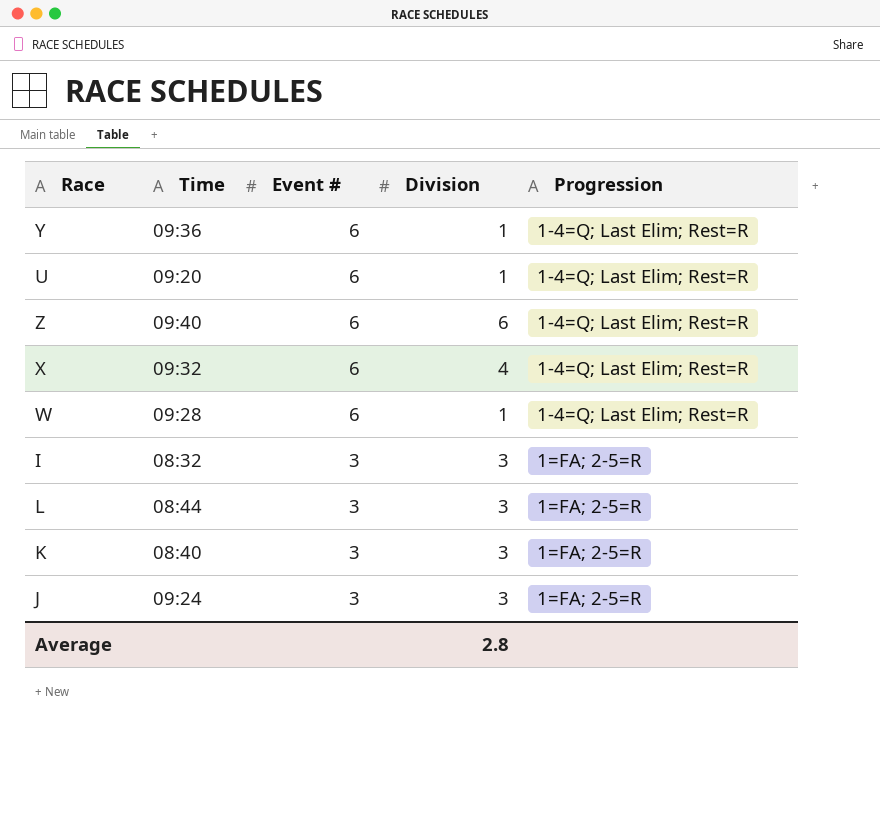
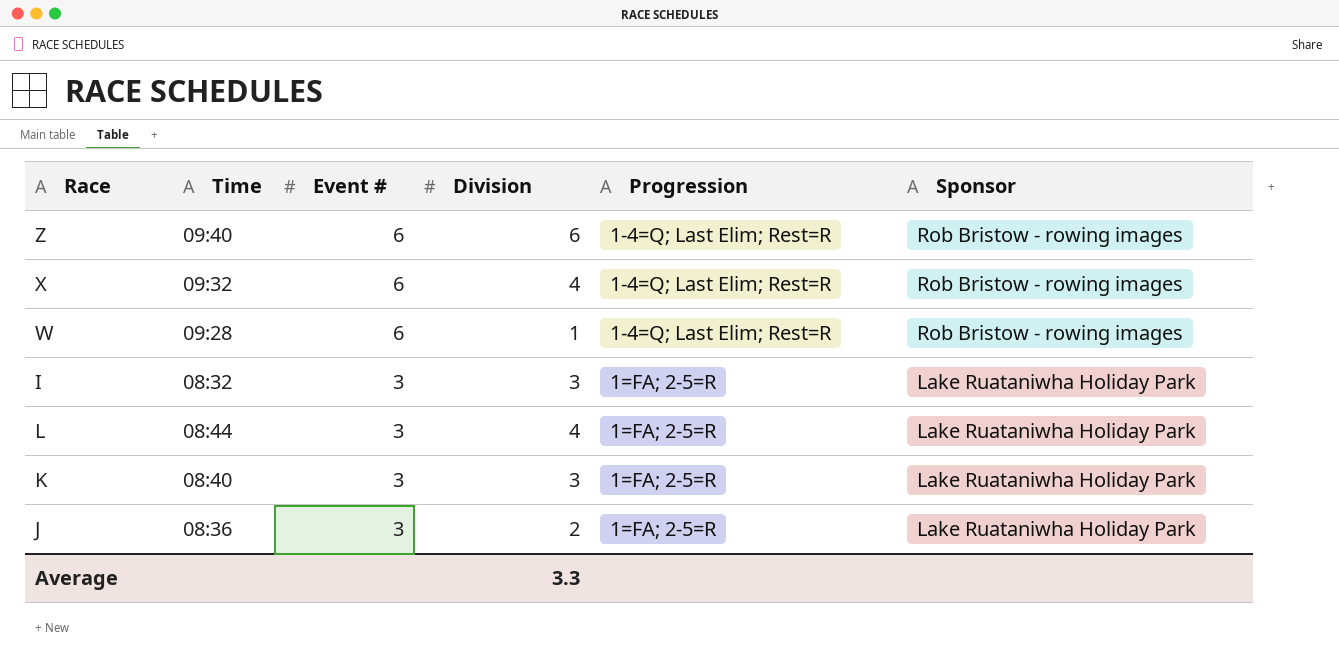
column Sponsor | position: none -> 6
row Y: 09:36 | 6 | 1 | 1-4=Q; Last Elim; Rest=R -> none
row U: 09:20 | 6 | 1 | 1-4=Q; Last Elim; Rest=R -> none
L | Division: 3 -> 4
J | Time: 09:24 -> 08:36
J | Division: 3 -> 2
Average | Division: 2.8 -> 3.3

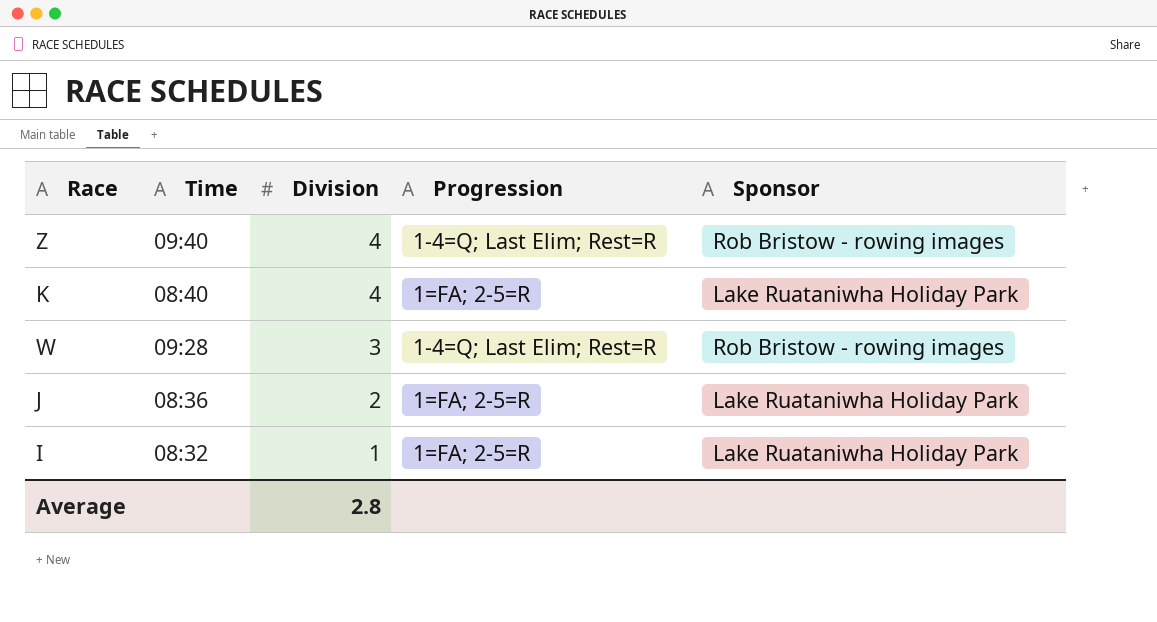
row order: Event # descending -> Division descending
column Event # | position: 3 -> none
row X: 09:32 | 6 | 4 | 1-4=Q; Last Elim; Rest=R | Rob Bristow - rowing images -> none
row L: 08:44 | 3 | 4 | 1=FA; 2-5=R | Lake Ruataniwha Holiday Park -> none
Z | Division: 6 -> 4
K | Division: 3 -> 4
W | Division: 1 -> 3
I | Division: 3 -> 1
Average | Division: 3.3 -> 2.8

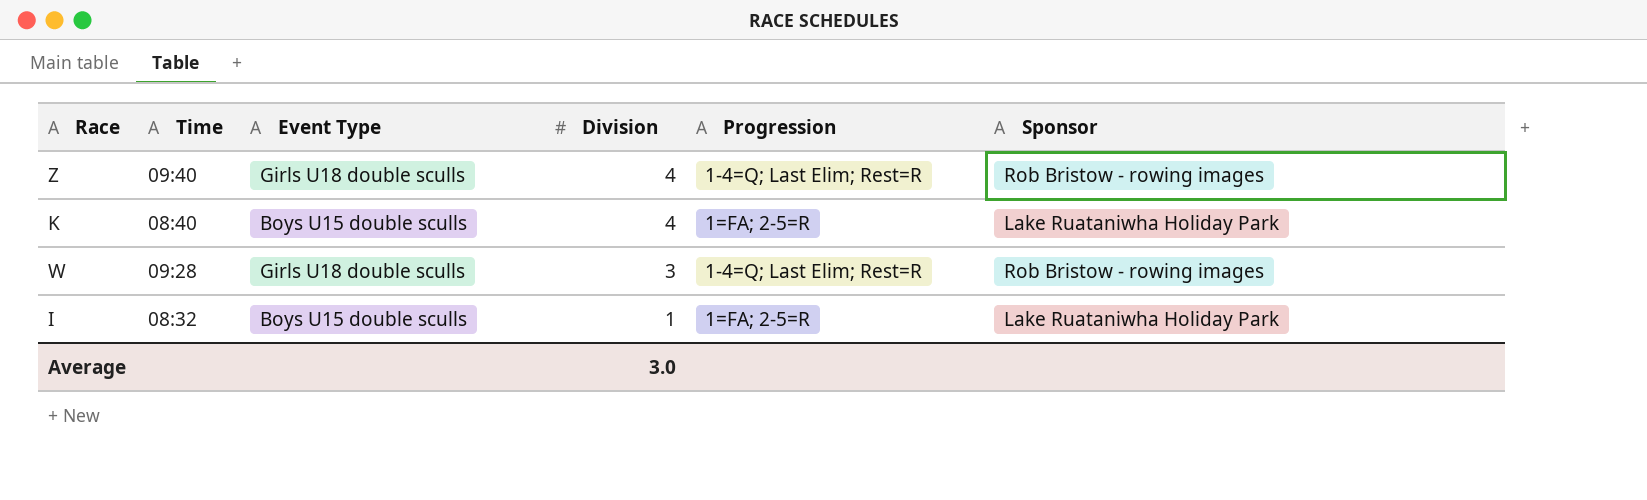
column Event Type | position: none -> 3
row J: 08:36 | 2 | 1=FA; 2-5=R | Lake Ruataniwha Holiday Park -> none
Average | Division: 2.8 -> 3.0

